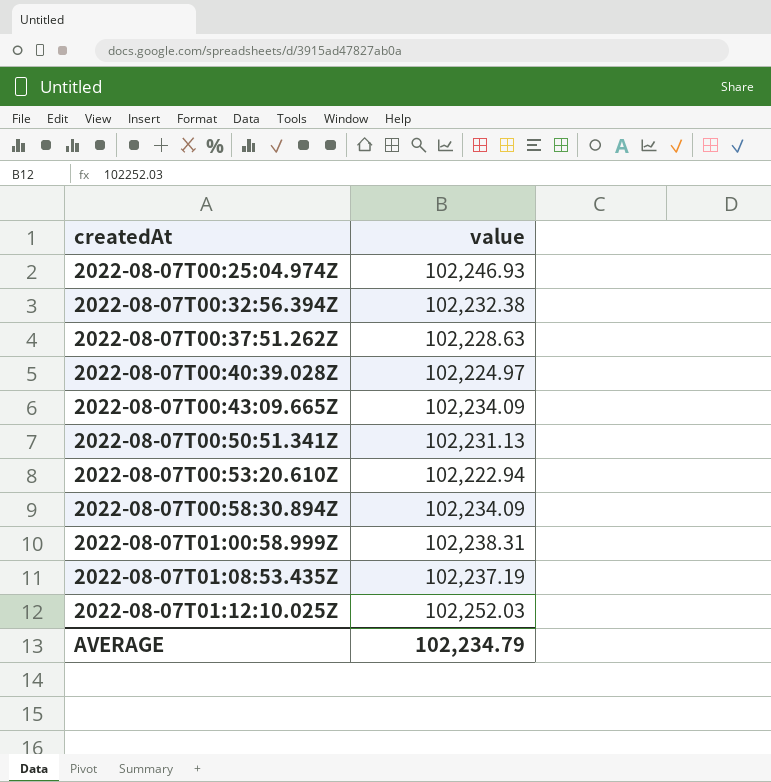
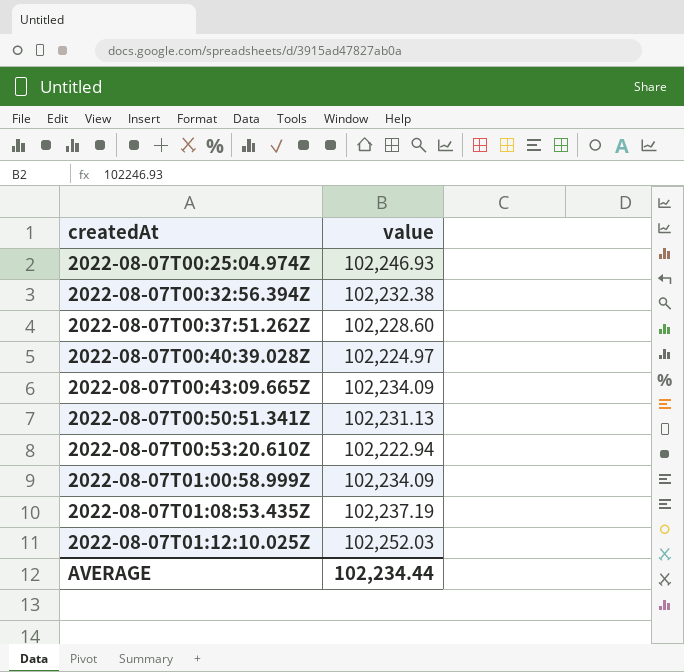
row 2022-08-07T00:58:30.894Z: 102,234.09 -> none
2022-08-07T00:37:51.262Z | value: 102,228.63 -> 102,228.60
2022-08-07T01:00:58.999Z | value: 102,238.31 -> 102,234.09
AVERAGE | value: 102,234.79 -> 102,234.44

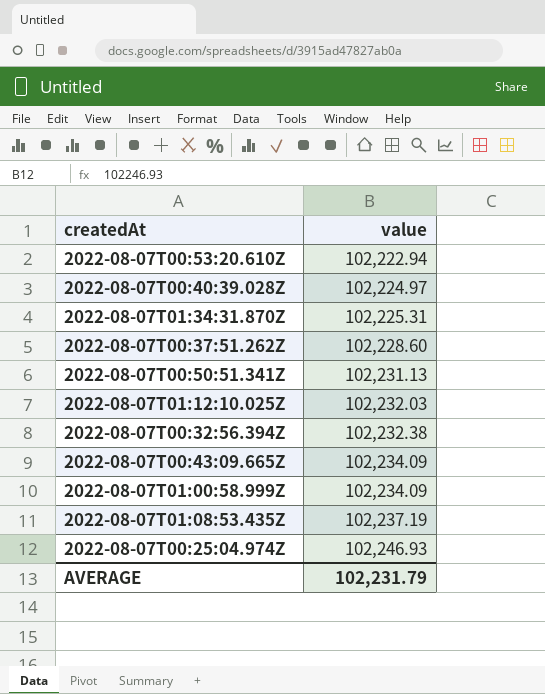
row order: createdAt ascending -> value ascending
row 2022-08-07T01:34:31.870Z: none -> 102,225.31
2022-08-07T01:12:10.025Z | value: 102,252.03 -> 102,232.03
AVERAGE | value: 102,234.44 -> 102,231.79

